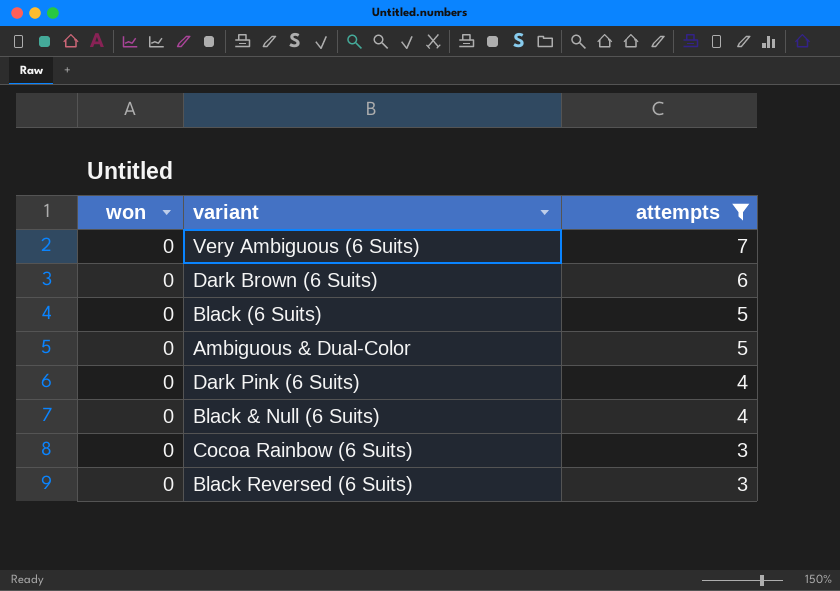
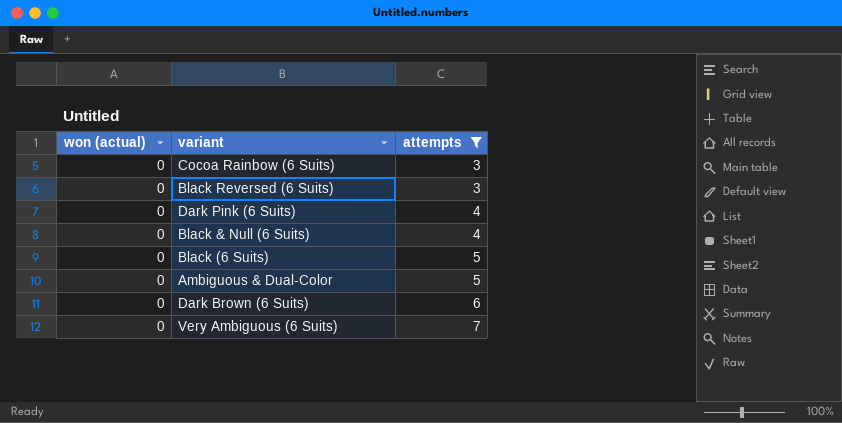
row order: attempts descending -> attempts ascending
column name: won -> won (actual)

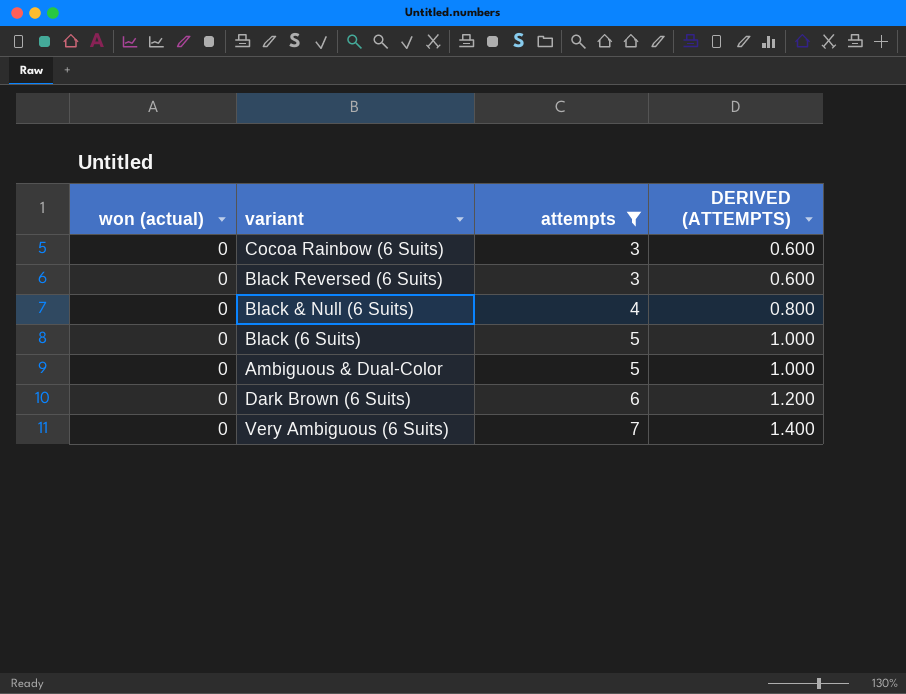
column DERIVED (ATTEMPTS) | formula: none -> [attempts] * 0.2
row Dark Pink (6 Suits): 0 | 4 -> none

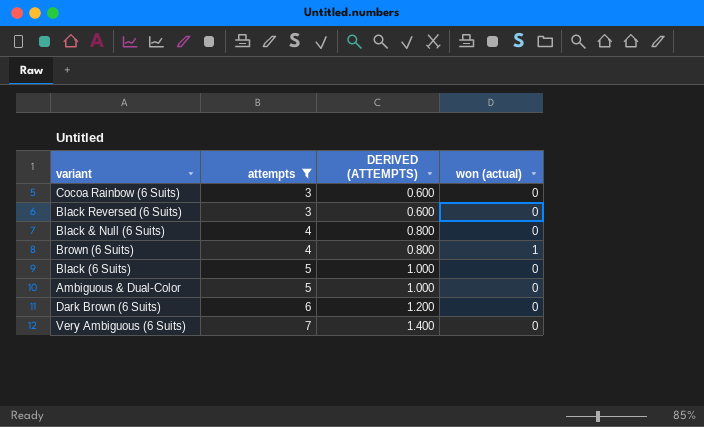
column won (actual) | position: 1 -> 4
row Brown (6 Suits): none -> 4 | 0.800 | 1

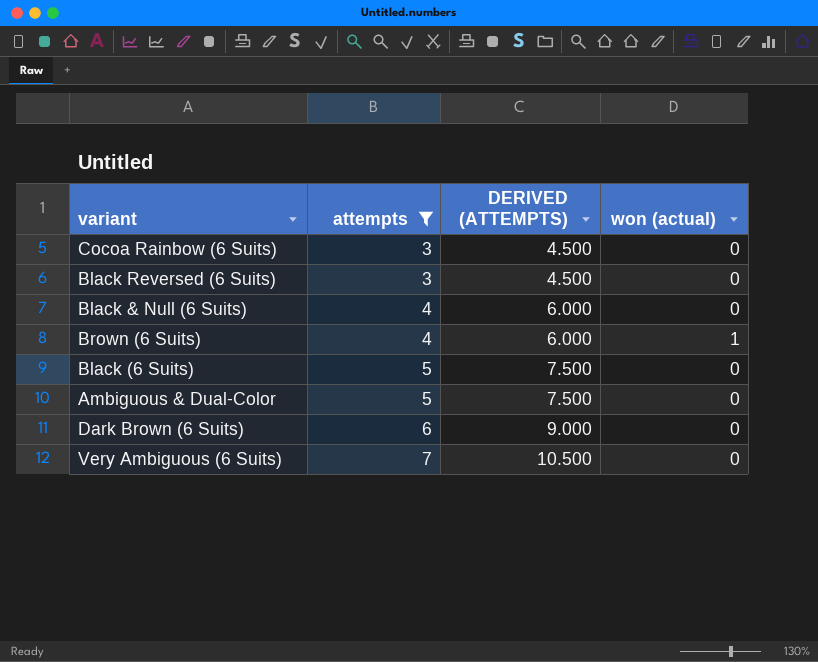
column DERIVED (ATTEMPTS) | formula: [attempts] * 0.2 -> [attempts] * 1.5

